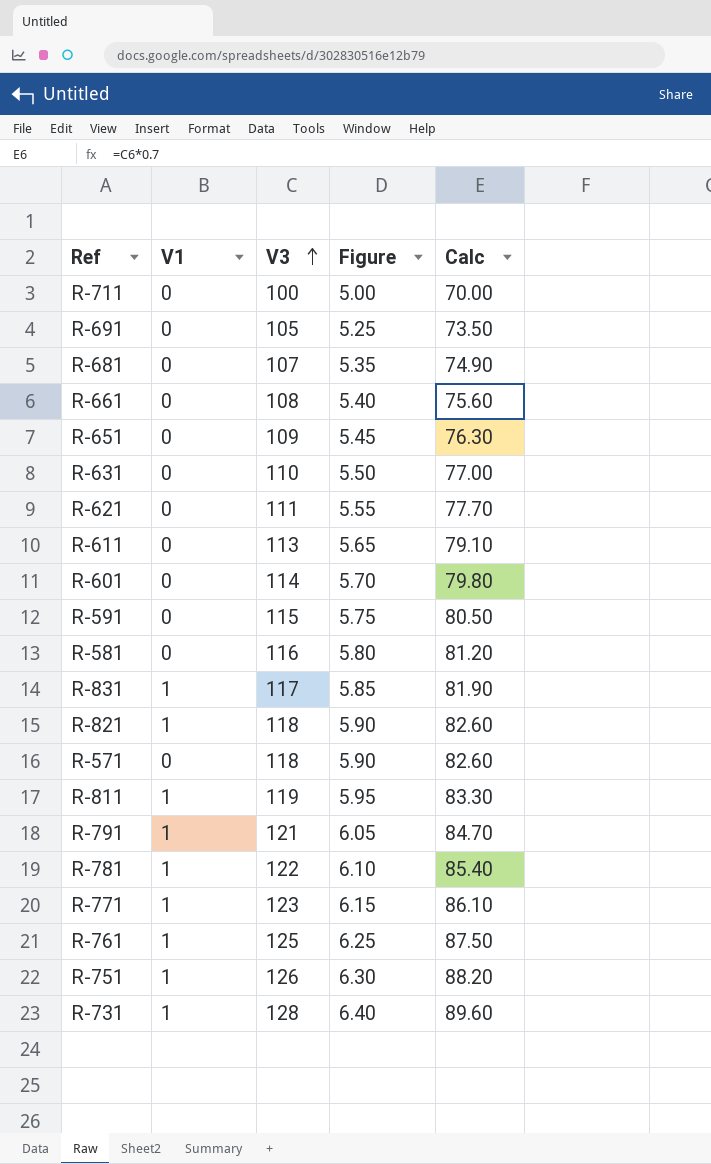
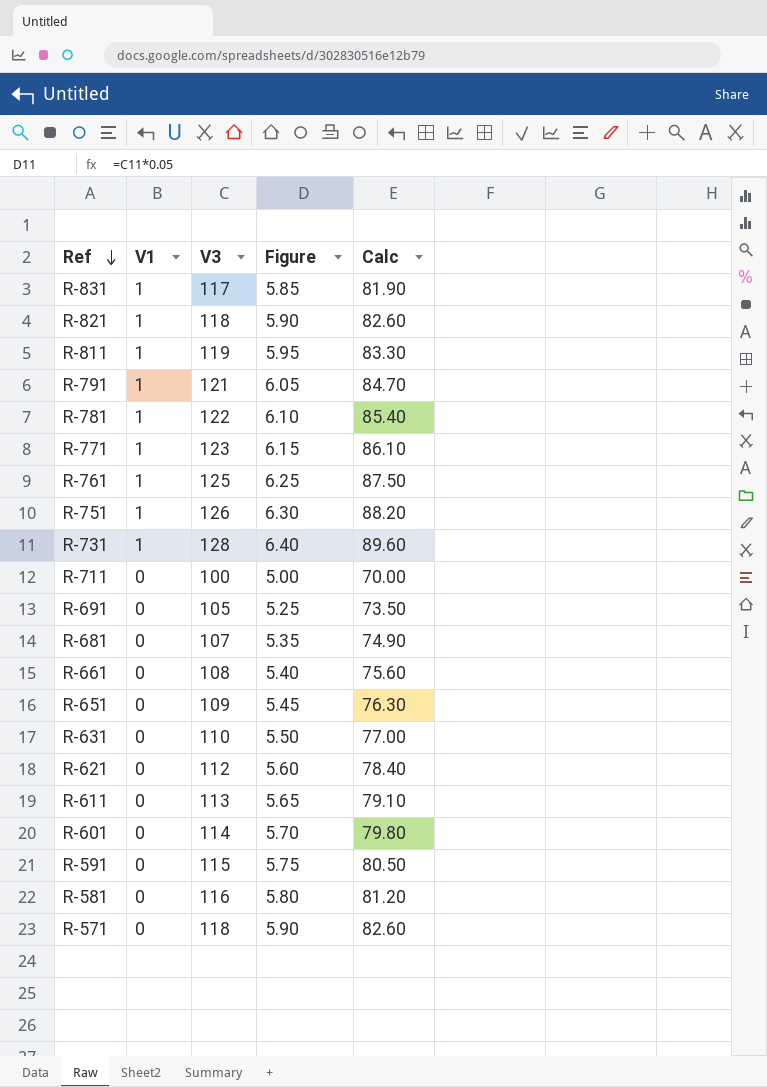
row order: V3 ascending -> Ref descending
R-621 | V3: 111 -> 112
R-621 | Figure: 5.55 -> 5.60
R-621 | Calc: 77.70 -> 78.40

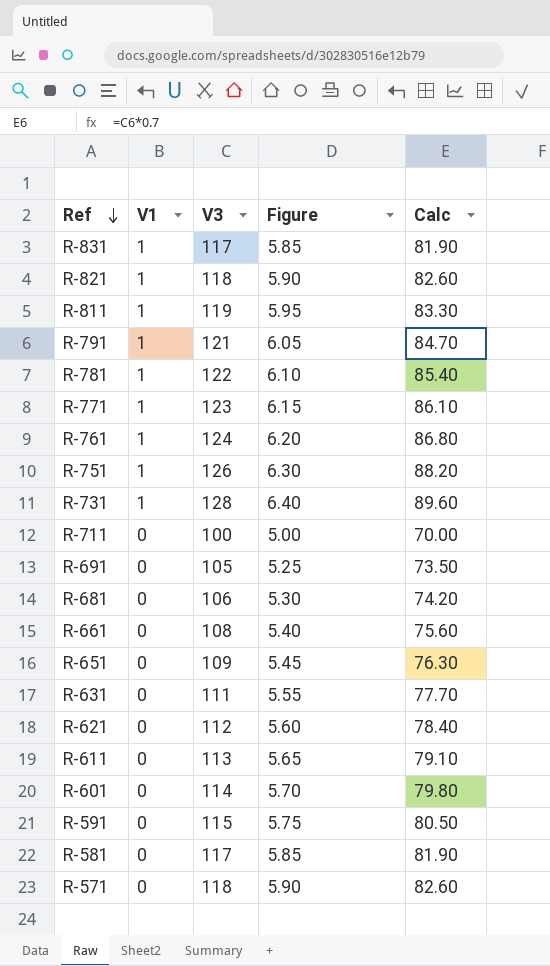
R-761 | V3: 125 -> 124
R-761 | Figure: 6.25 -> 6.20
R-761 | Calc: 87.50 -> 86.80
R-681 | V3: 107 -> 106
R-681 | Figure: 5.35 -> 5.30
R-681 | Calc: 74.90 -> 74.20
R-631 | V3: 110 -> 111
R-631 | Figure: 5.50 -> 5.55
R-631 | Calc: 77.00 -> 77.70
R-581 | V3: 116 -> 117
R-581 | Figure: 5.80 -> 5.85
R-581 | Calc: 81.20 -> 81.90

